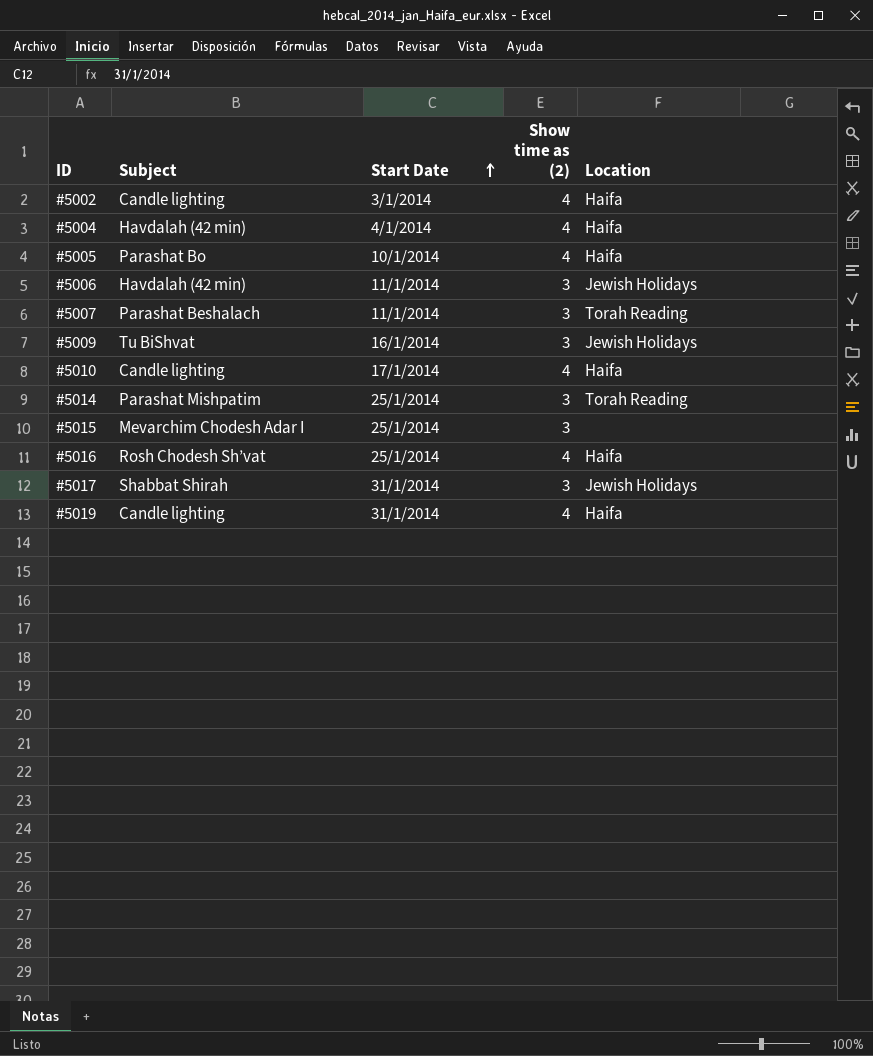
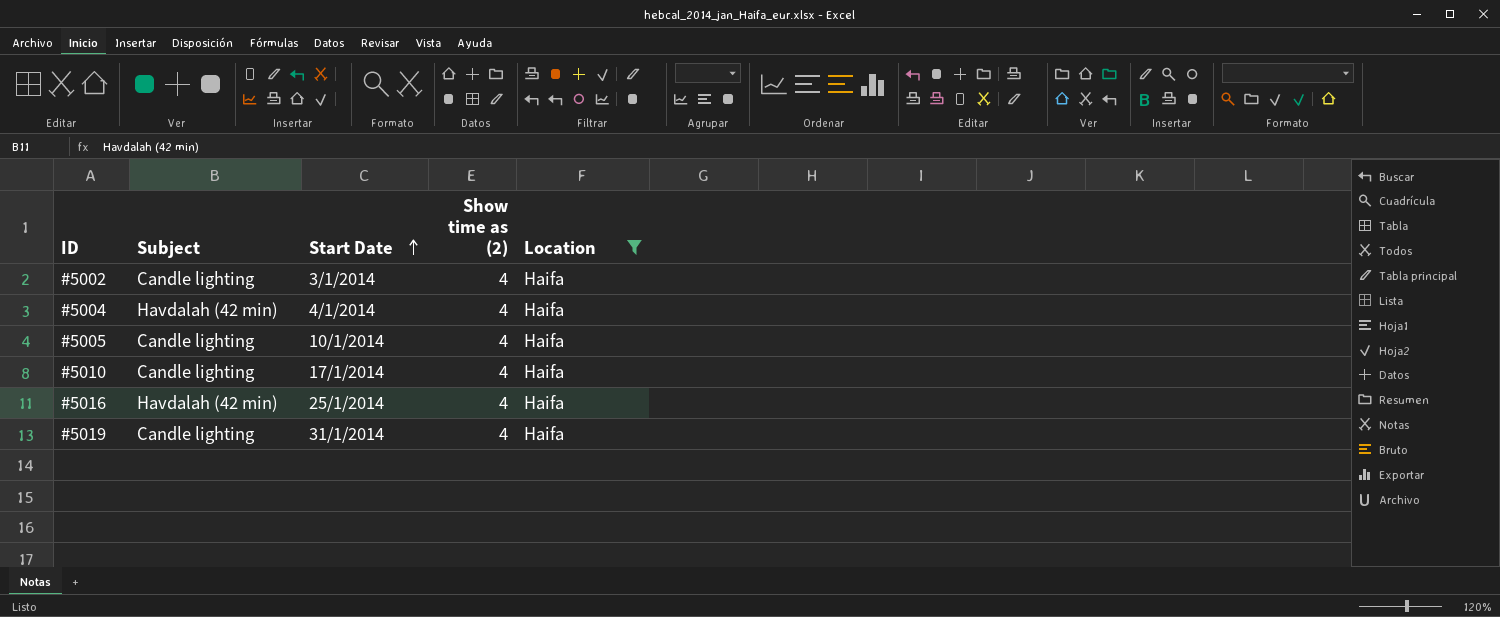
filter: none -> Location = Haifa
#5005 | Subject: Parashat Bo -> Candle lighting
#5016 | Subject: Rosh Chodesh Sh’vat -> Havdalah (42 min)

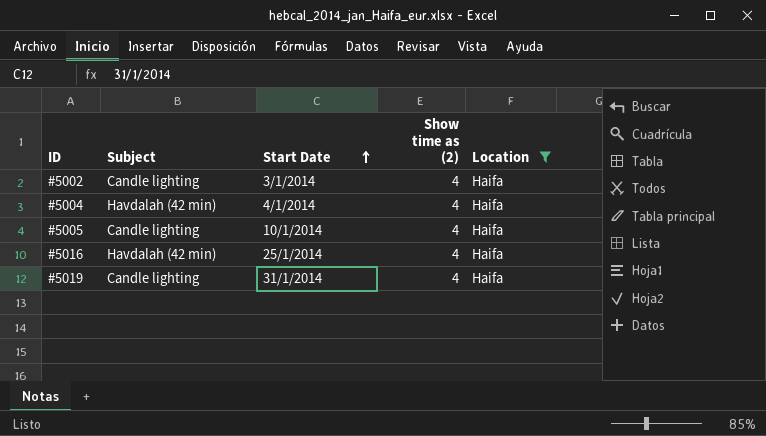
row #5010: Candle lighting | 17/1/2014 | 4 | Haifa -> none

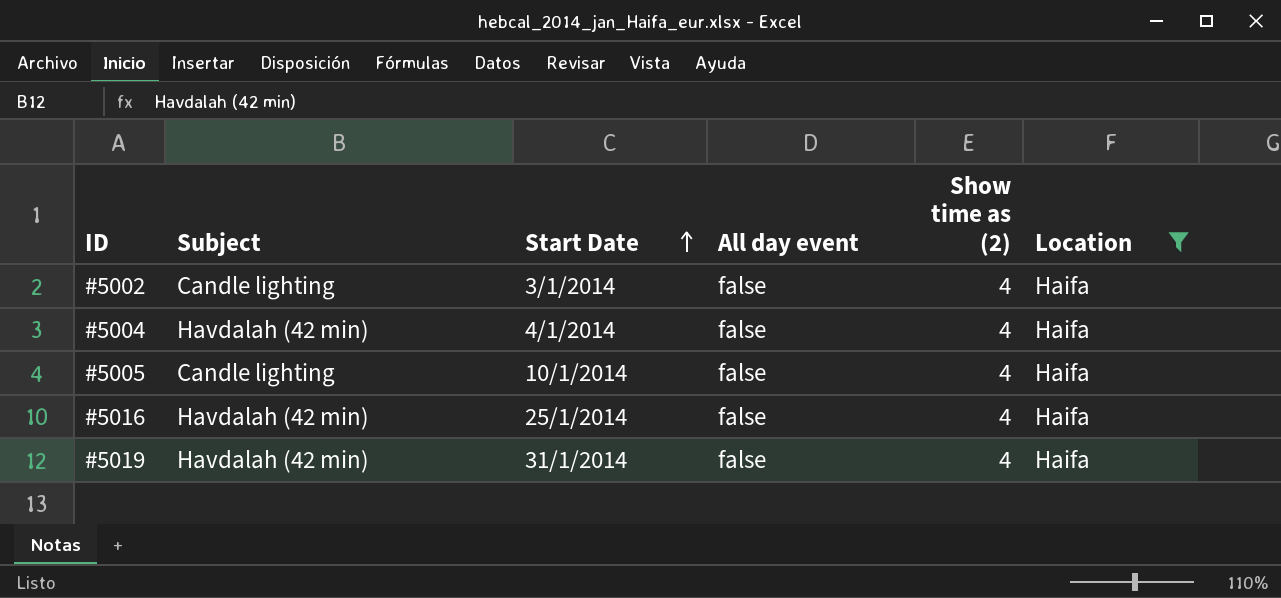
column All day event | position: none -> 4
#5019 | Subject: Candle lighting -> Havdalah (42 min)

